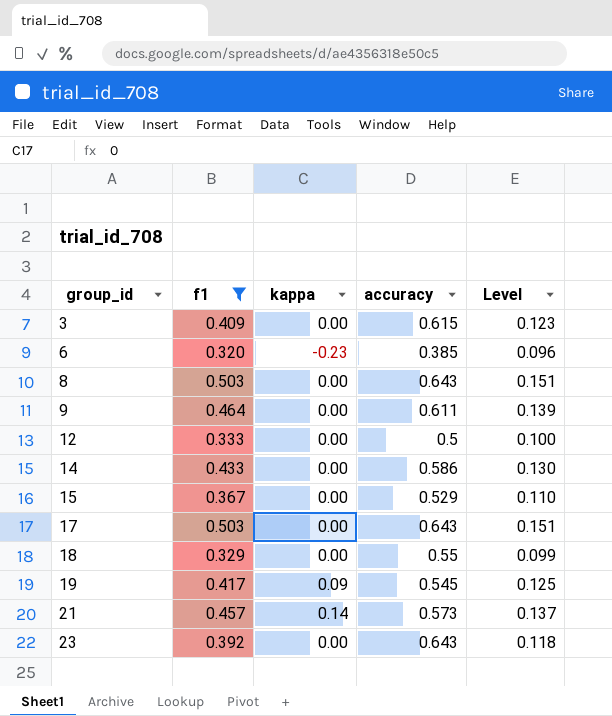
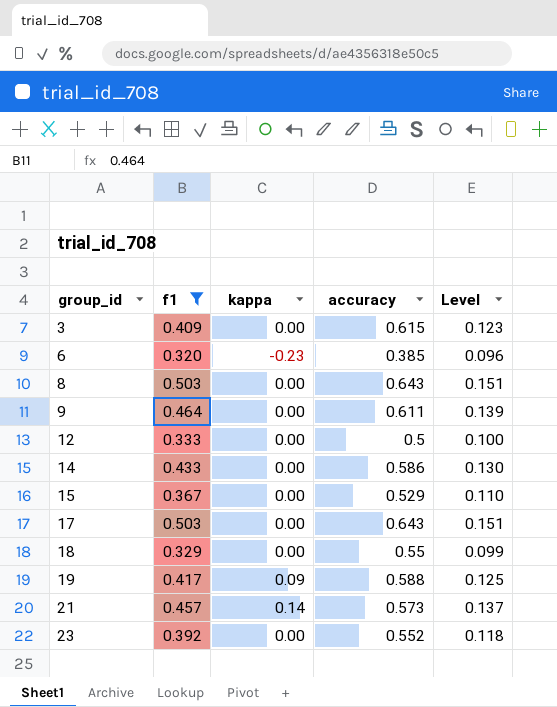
19 | accuracy: 0.545 -> 0.588
23 | accuracy: 0.643 -> 0.552

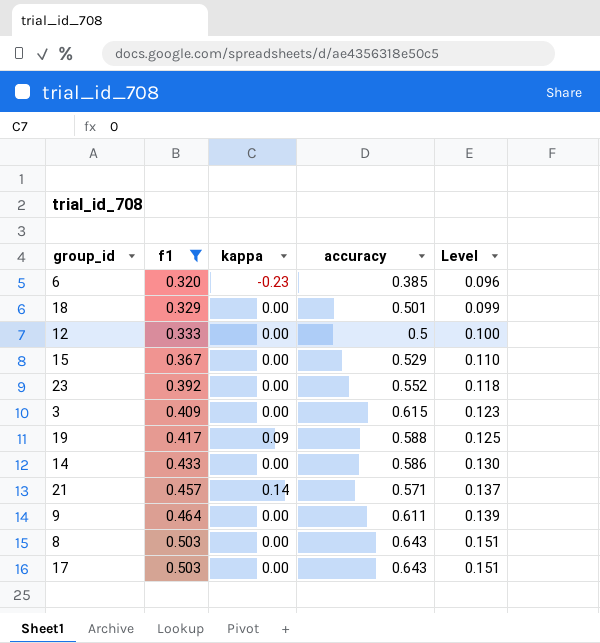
row order: group_id ascending -> f1 ascending
18 | accuracy: 0.55 -> 0.501
21 | accuracy: 0.573 -> 0.571

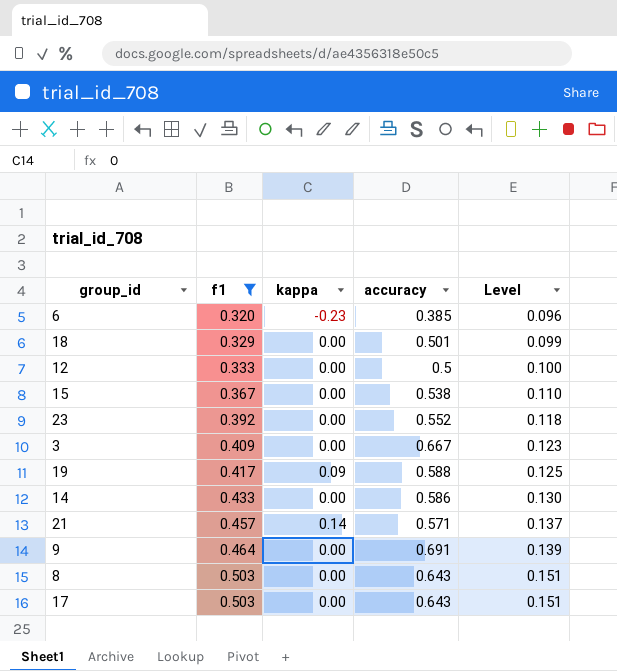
15 | accuracy: 0.529 -> 0.538
3 | accuracy: 0.615 -> 0.667
9 | accuracy: 0.611 -> 0.691

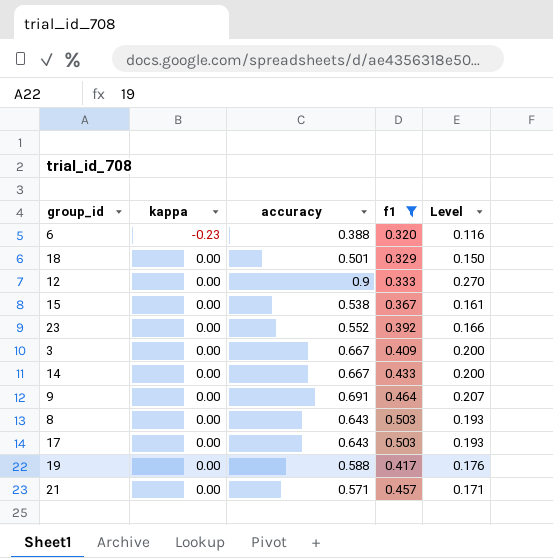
row order: f1 ascending -> kappa ascending
column f1 | position: 2 -> 4
column Level | formula: [f1] * 0.3 -> [accuracy] * 0.3
6 | accuracy: 0.385 -> 0.388
12 | accuracy: 0.5 -> 0.9
14 | accuracy: 0.586 -> 0.667
19 | kappa: 0.09 -> 0.00
21 | kappa: 0.14 -> 0.00

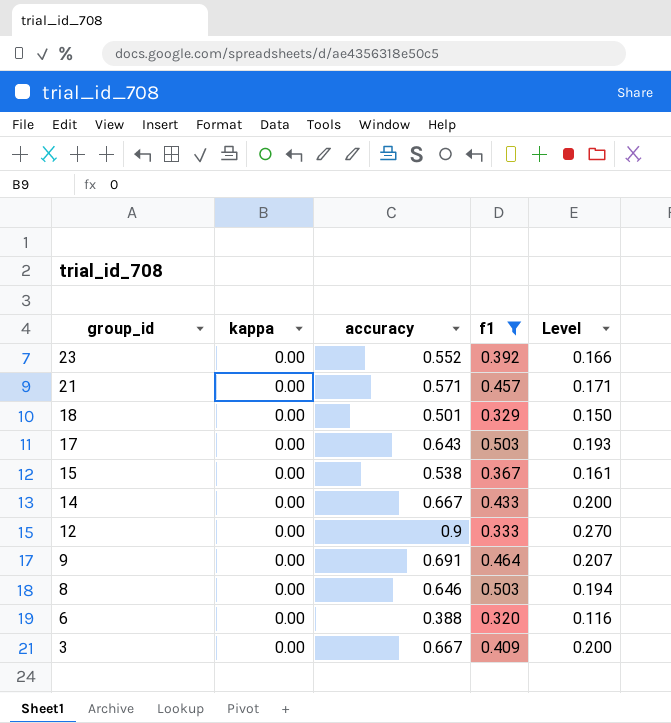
row order: kappa ascending -> group_id descending
row 19: 0.00 | 0.588 | 0.417 | 0.176 -> none
8 | accuracy: 0.643 -> 0.646
8 | Level: 0.193 -> 0.194
6 | kappa: -0.23 -> 0.00

